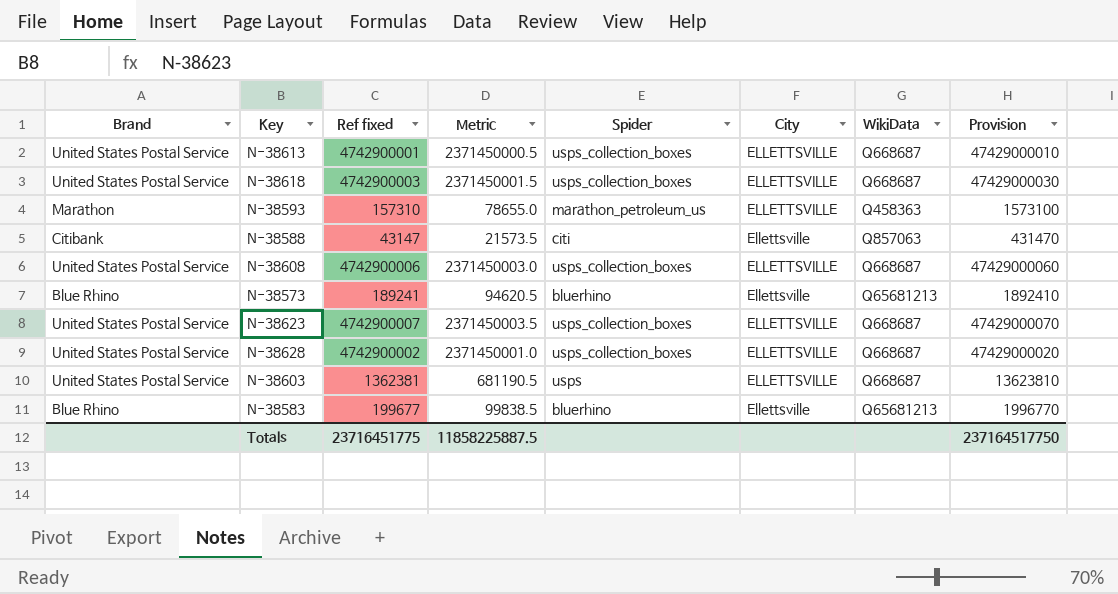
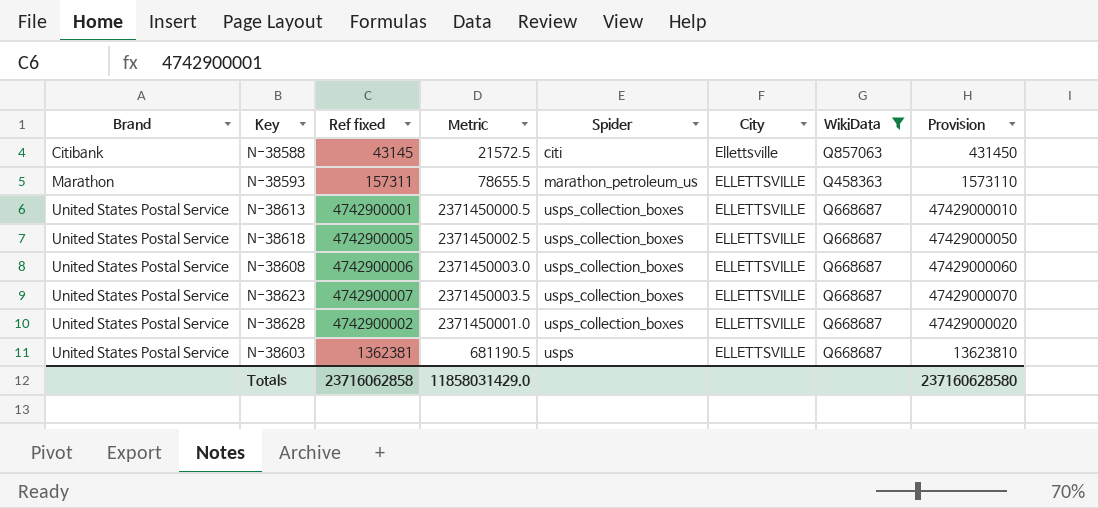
filter: none -> WikiData != Q65681213
row order: none -> Brand ascending
N-38588 | Ref fixed: 43147 -> 43145
N-38588 | Metric: 21573.5 -> 21572.5
N-38588 | Provision: 431470 -> 431450
N-38593 | Ref fixed: 157310 -> 157311
N-38593 | Metric: 78655.0 -> 78655.5
N-38593 | Provision: 1573100 -> 1573110
N-38618 | Ref fixed: 4742900003 -> 4742900005
N-38618 | Metric: 2371450001.5 -> 2371450002.5
N-38618 | Provision: 47429000030 -> 47429000050
Totals | Ref fixed: 23716451775 -> 23716062858
Totals | Metric: 11858225887.5 -> 11858031429.0
Totals | Provision: 237164517750 -> 237160628580

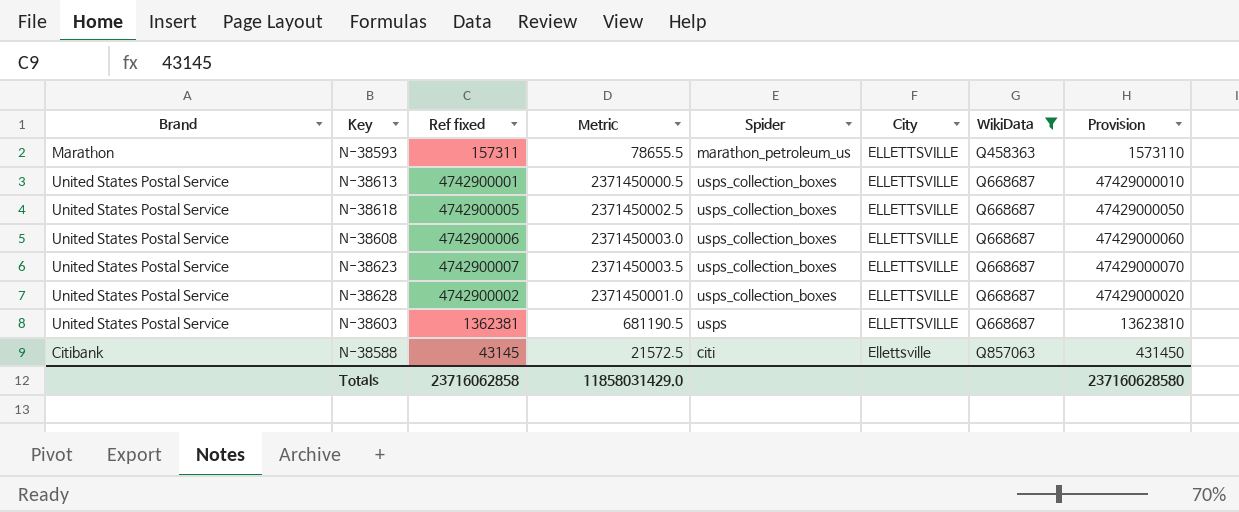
row order: Brand ascending -> WikiData ascending

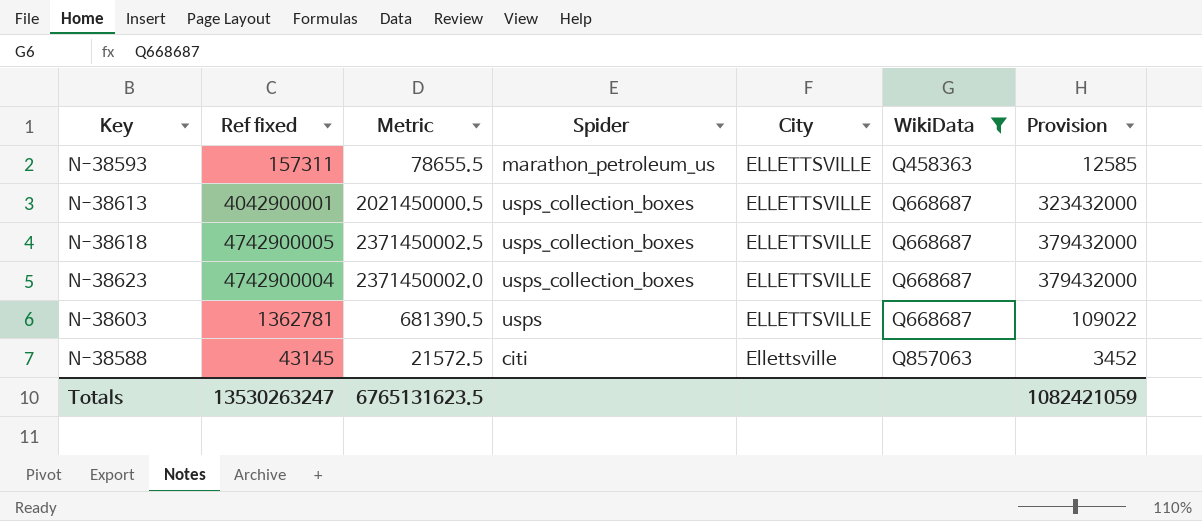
column Brand | position: 1 -> none
column Provision | formula: [Ref fixed] * 10 -> [Ref fixed] * 0.08
row N-38608: United States Postal Service | 4742900006 | 2371450003.0 | usps_collection_boxes | ELLETTSVILLE | Q668687 | 47429000060 -> none
row N-38628: United States Postal Service | 4742900002 | 2371450001.0 | usps_collection_boxes | ELLETTSVILLE | Q668687 | 47429000020 -> none
N-38613 | Ref fixed: 4742900001 -> 4042900001
N-38613 | Metric: 2371450000.5 -> 2021450000.5
N-38623 | Ref fixed: 4742900007 -> 4742900004
N-38623 | Metric: 2371450003.5 -> 2371450002.0
N-38603 | Ref fixed: 1362381 -> 1362781
N-38603 | Metric: 681190.5 -> 681390.5
Totals | Ref fixed: 23716062858 -> 13530263247
Totals | Metric: 11858031429.0 -> 6765131623.5
Totals | Provision: 237160628580 -> 1082421059

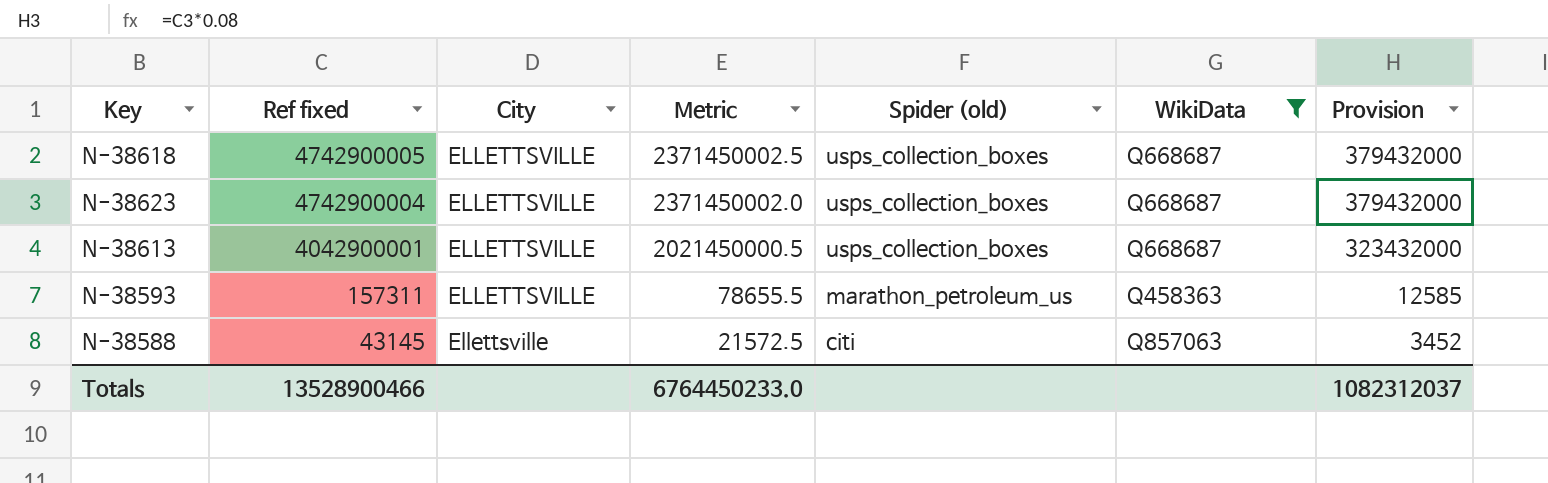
row order: WikiData ascending -> Ref fixed descending
column City | position: 5 -> 3
column name: Spider -> Spider (old)
row N-38603: 1362781 | 681390.5 | usps | ELLETTSVILLE | Q668687 | 109022 -> none
Totals | Ref fixed: 13530263247 -> 13528900466
Totals | Metric: 6765131623.5 -> 6764450233.0
Totals | Provision: 1082421059 -> 1082312037

